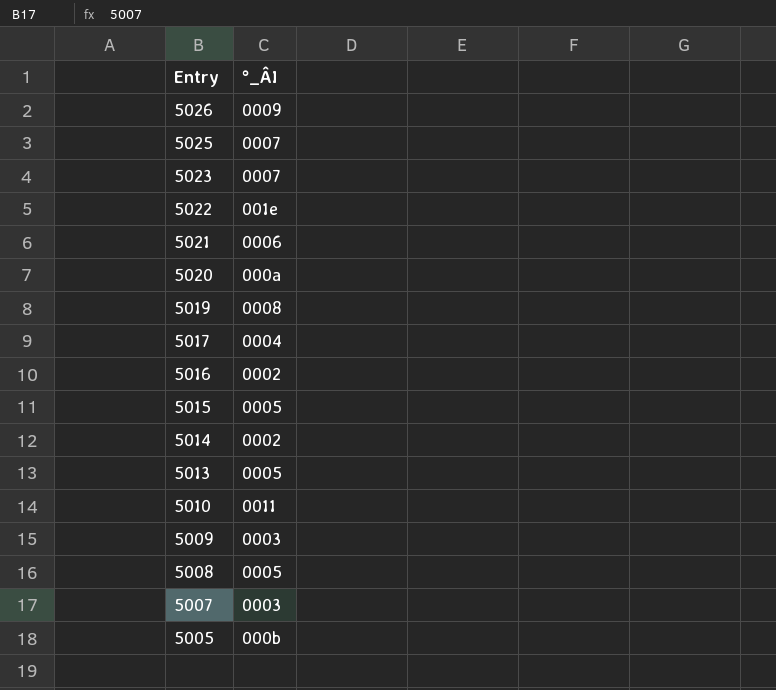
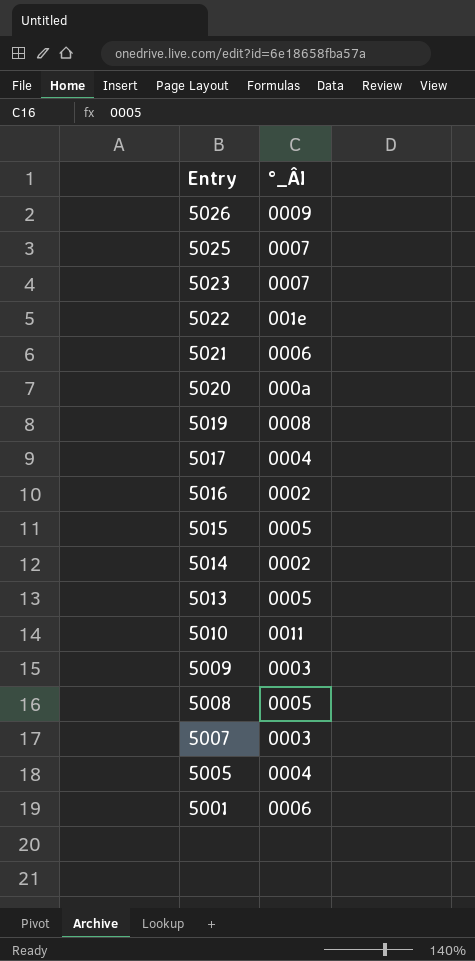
5005 | °_ÂI: 000b -> 0004
row 5001: none -> 0006

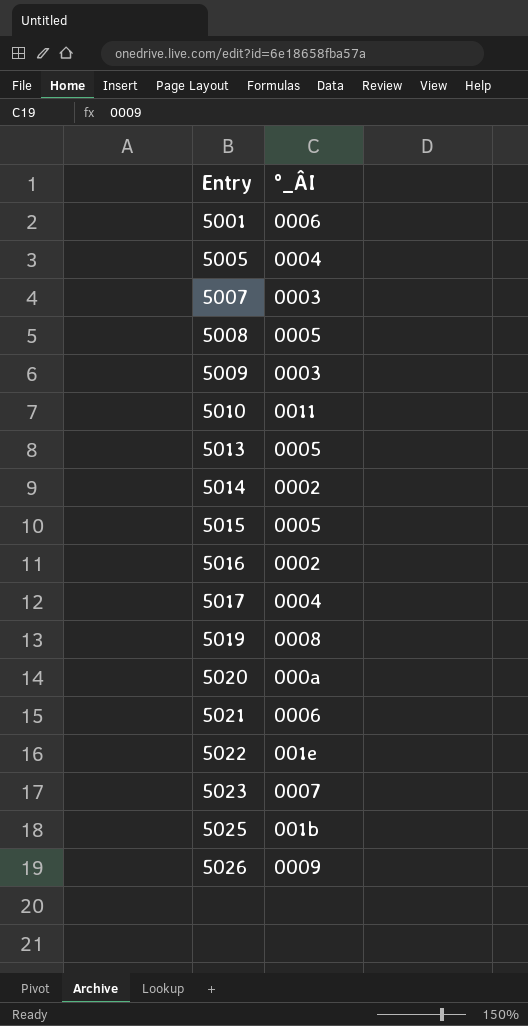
row order: Entry descending -> Entry ascending
5025 | °_ÂI: 0007 -> 001b

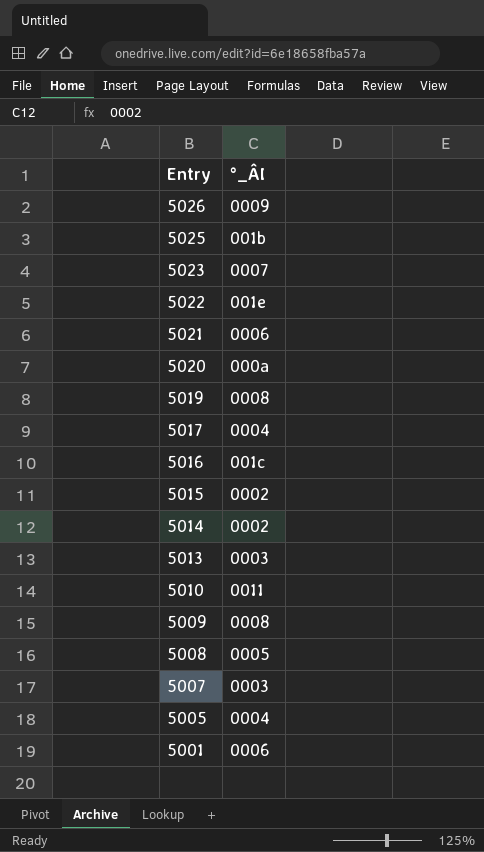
row order: Entry ascending -> Entry descending
5016 | °_ÂI: 0002 -> 001c
5015 | °_ÂI: 0005 -> 0002
5013 | °_ÂI: 0005 -> 0003
5009 | °_ÂI: 0003 -> 0008

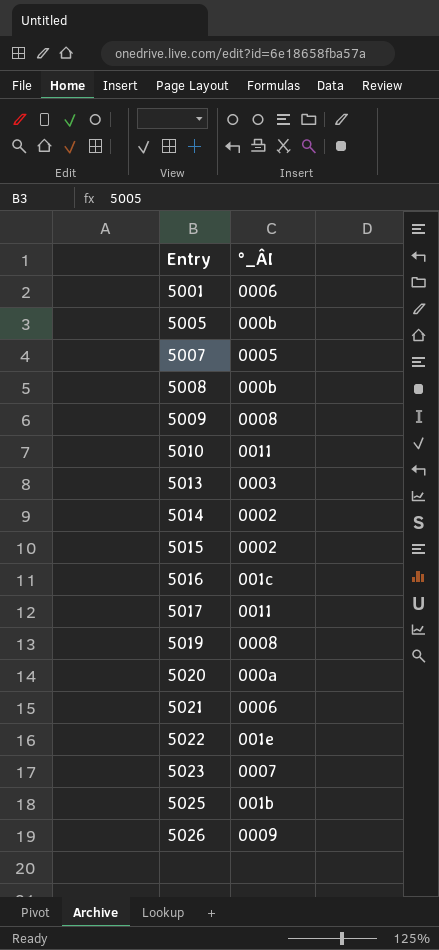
row order: Entry descending -> Entry ascending
5005 | °_ÂI: 0004 -> 000b
5007 | °_ÂI: 0003 -> 0005
5008 | °_ÂI: 0005 -> 000b
5017 | °_ÂI: 0004 -> 0011

